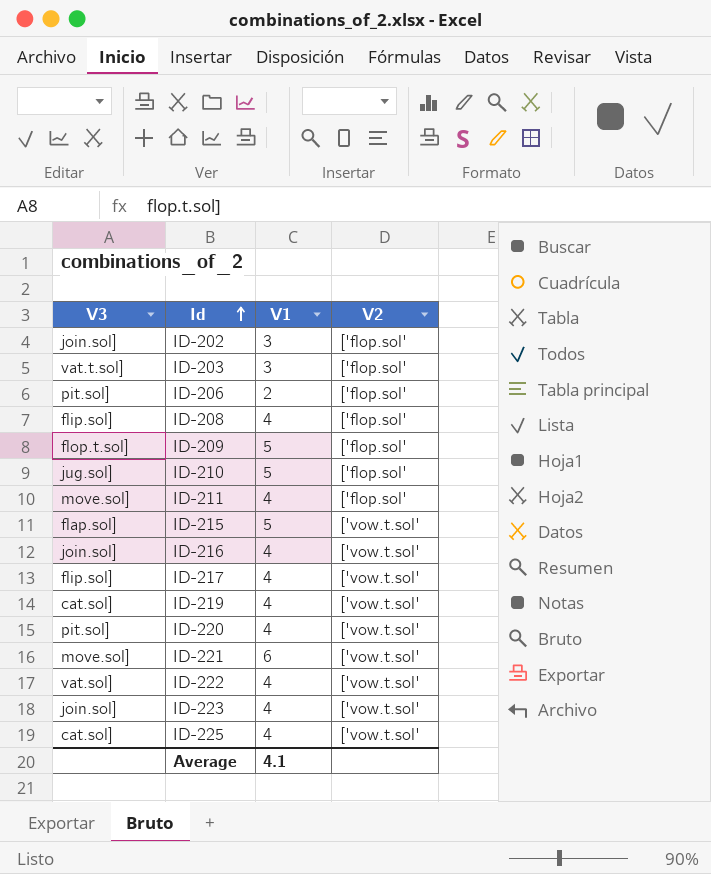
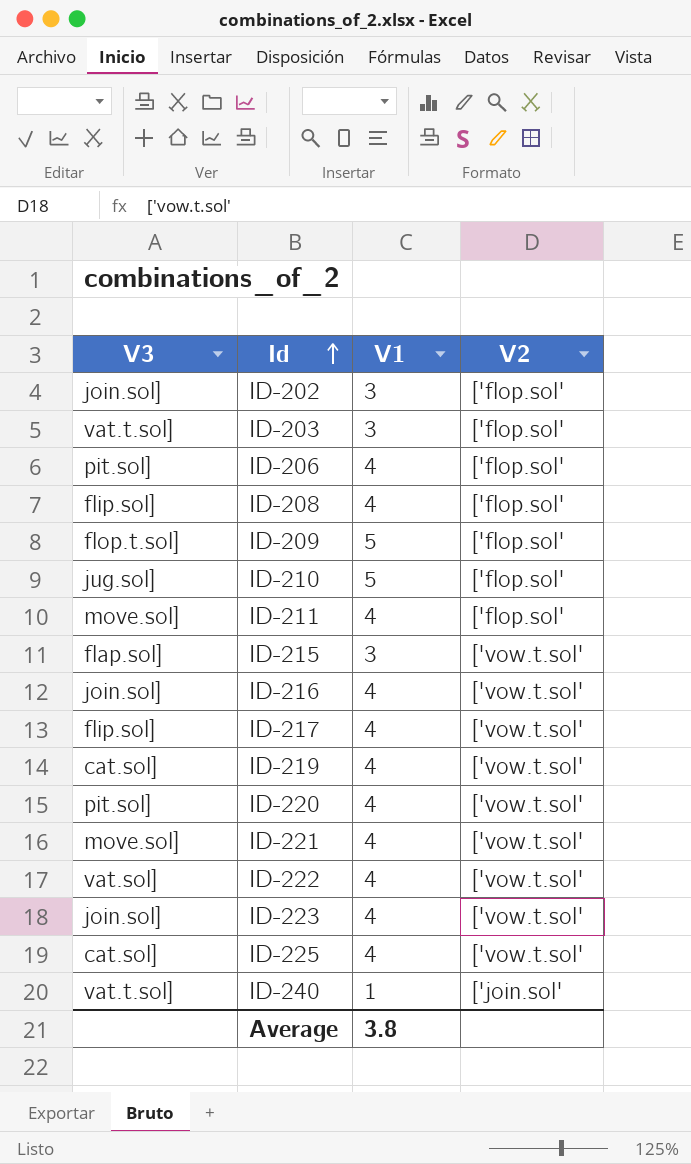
ID-206 | V1: 2 -> 4
ID-215 | V1: 5 -> 3
ID-221 | V1: 6 -> 4
row ID-240: none -> vat.t.sol] | 1 | ['join.sol'
Average | V1: 4.1 -> 3.8

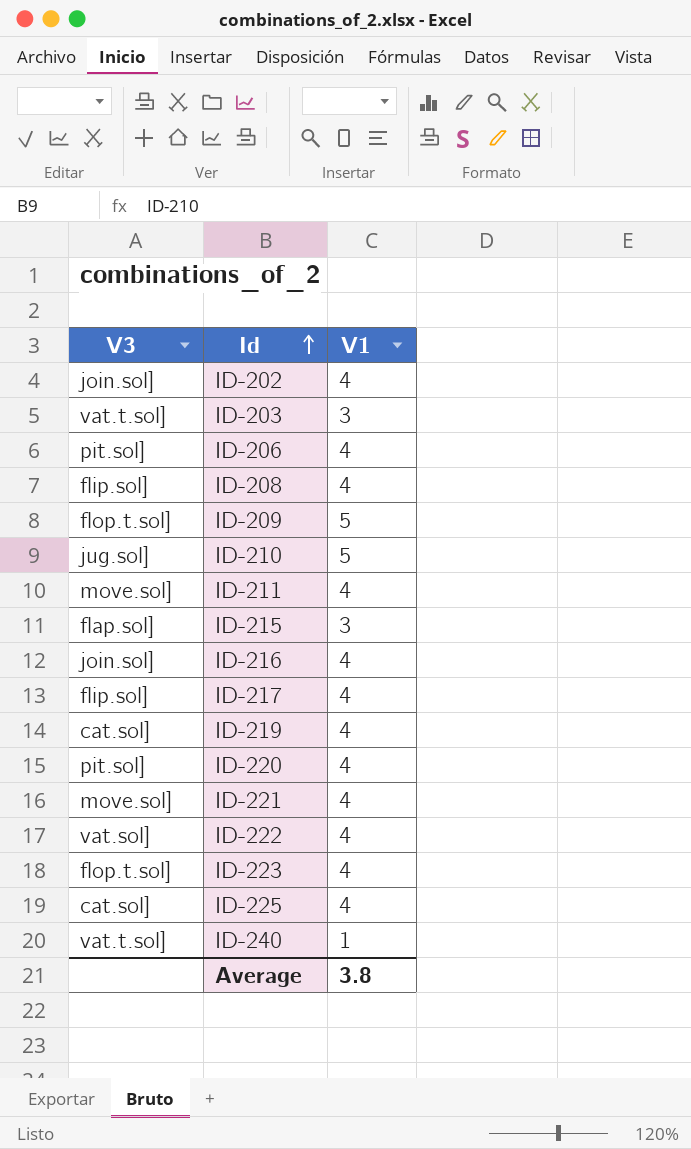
column V2 | position: 4 -> none
ID-202 | V1: 3 -> 4
ID-223 | V3: join.sol] -> flop.t.sol]

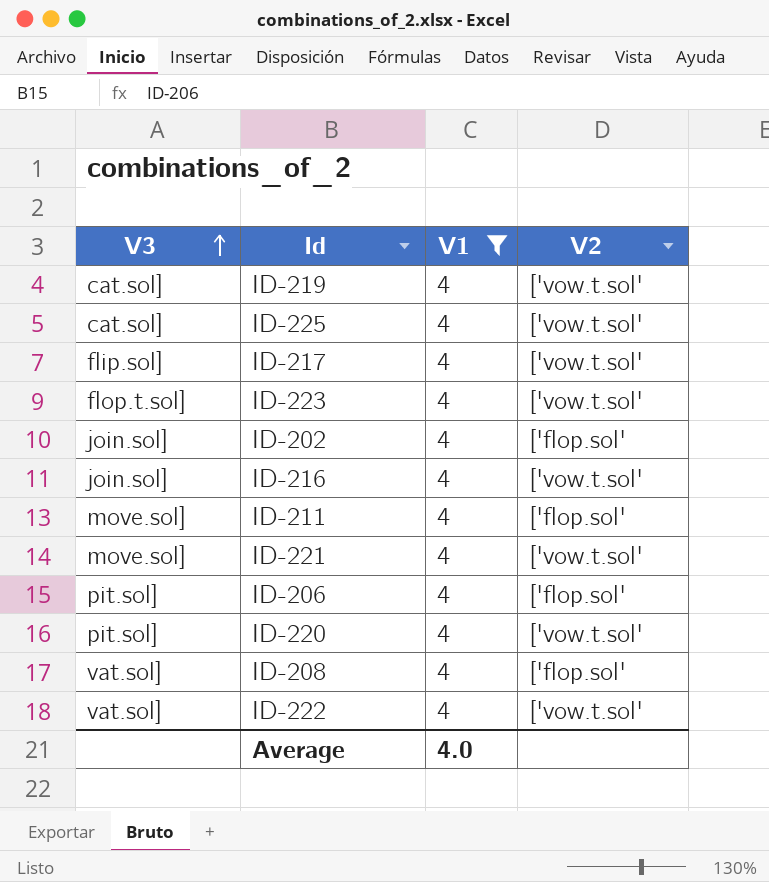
filter: none -> V1 = 4
row order: Id ascending -> V3 ascending
column V2 | position: none -> 4
ID-208 | V3: flip.sol] -> vat.sol]
Average | V1: 3.8 -> 4.0

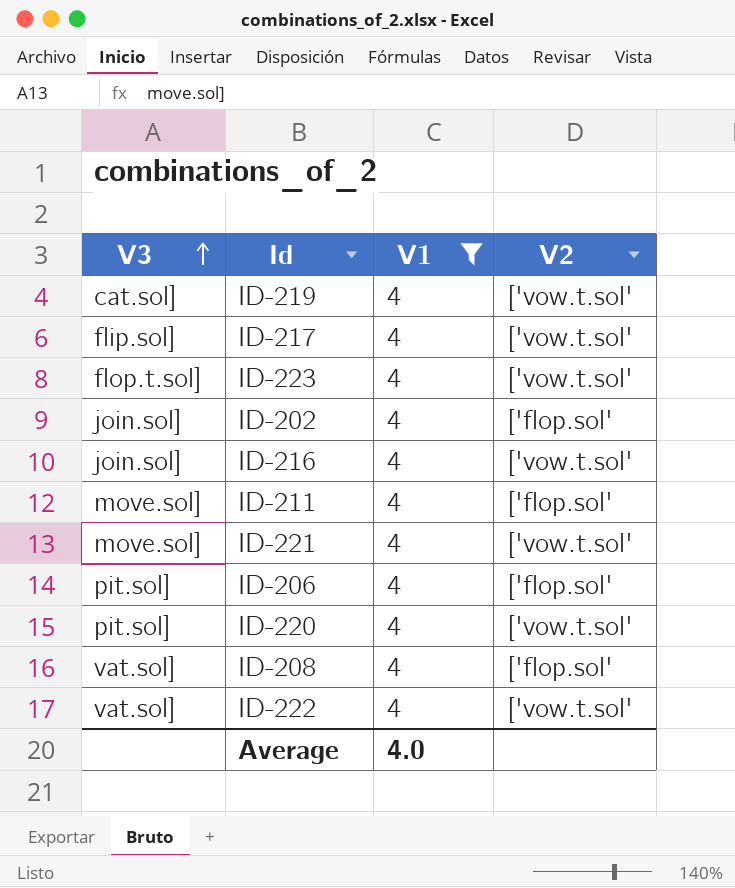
row ID-225: cat.sol] | 4 | ['vow.t.sol' -> none

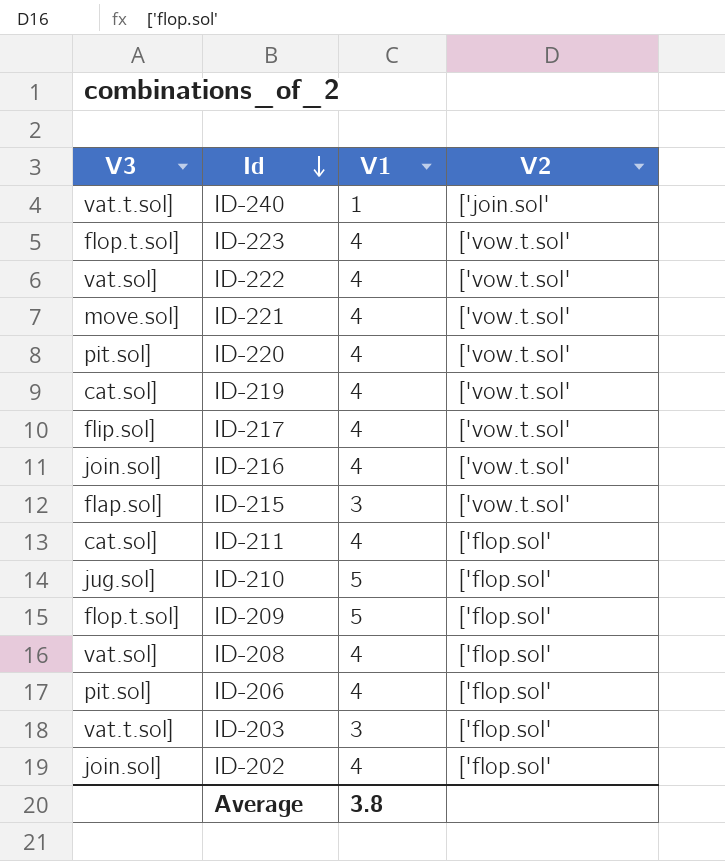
filter: V1 = 4 -> none
row order: V3 ascending -> Id descending
ID-211 | V3: move.sol] -> cat.sol]
Average | V1: 4.0 -> 3.8

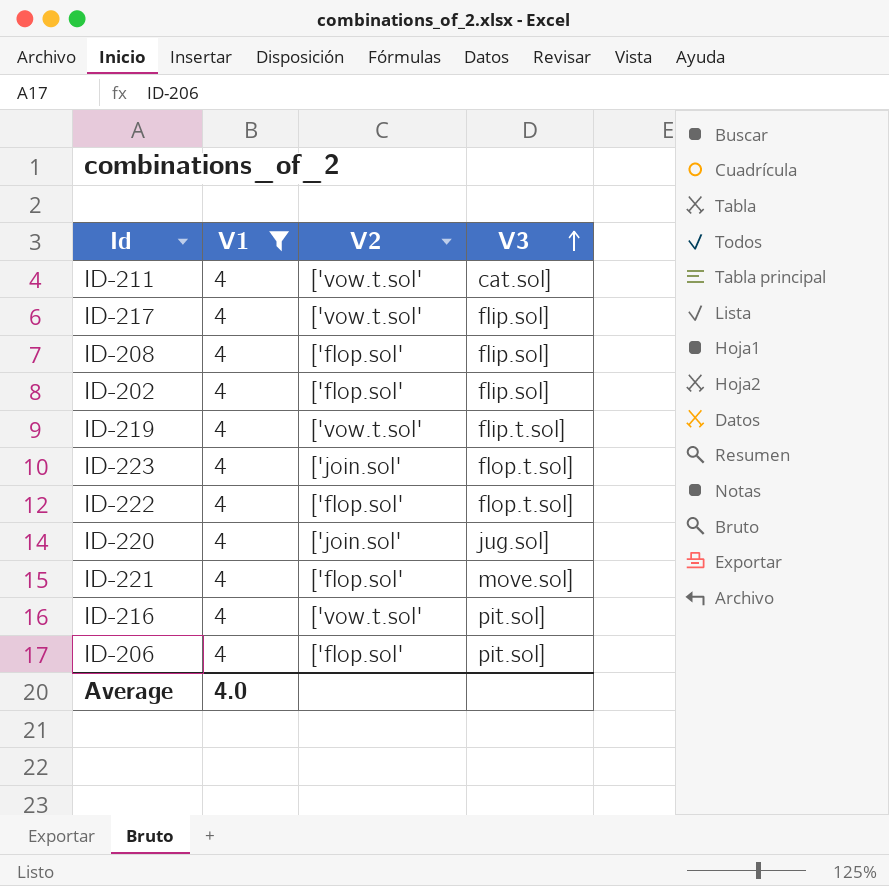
filter: none -> V1 = 4
row order: Id descending -> V3 ascending
column V3 | position: 1 -> 4
ID-211 | V2: ['flop.sol' -> ['vow.t.sol'
ID-208 | V3: vat.sol] -> flip.sol]
ID-202 | V3: join.sol] -> flip.sol]
ID-219 | V3: cat.sol] -> flip.t.sol]
ID-223 | V2: ['vow.t.sol' -> ['join.sol'
ID-222 | V2: ['vow.t.sol' -> ['flop.sol'
ID-222 | V3: vat.sol] -> flop.t.sol]
ID-220 | V2: ['vow.t.sol' -> ['join.sol'
ID-220 | V3: pit.sol] -> jug.sol]
ID-221 | V2: ['vow.t.sol' -> ['flop.sol'
ID-216 | V3: join.sol] -> pit.sol]
Average | V1: 3.8 -> 4.0

